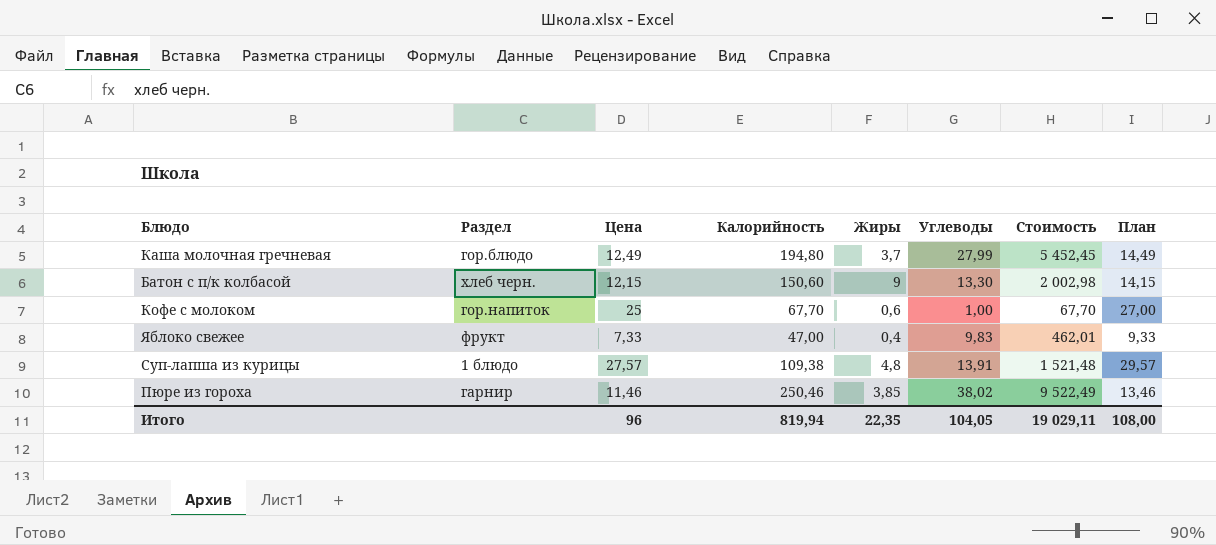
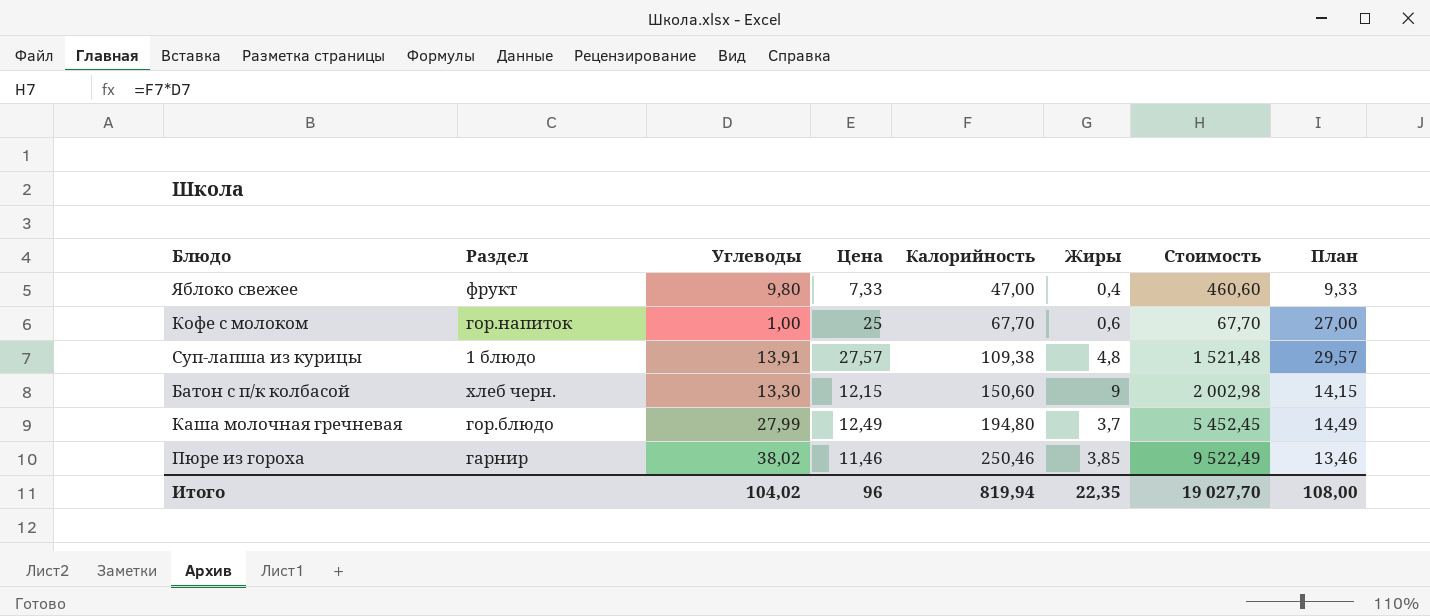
row order: none -> Калорийность ascending
column Углеводы | position: 6 -> 3
Яблоко свежее | Углеводы: 9,83 -> 9,80
Яблоко свежее | Стоимость: 462,01 -> 460,60
Итого | Углеводы: 104,05 -> 104,02
Итого | Стоимость: 19 029,11 -> 19 027,70

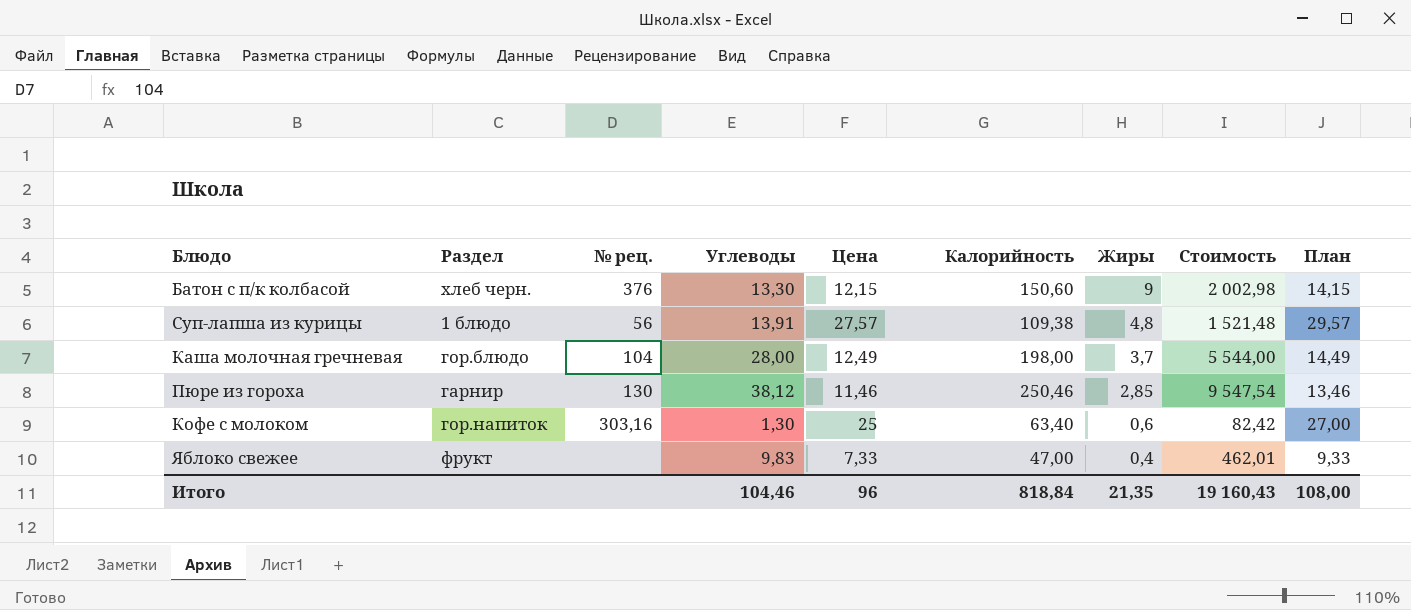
row order: Калорийность ascending -> Жиры descending
column № рец. | position: none -> 3
Каша молочная гречневая | Углеводы: 27,99 -> 28,00
Каша молочная гречневая | Калорийность: 194,80 -> 198,00
Каша молочная гречневая | Стоимость: 5 452,45 -> 5 544,00
Пюре из гороха | Углеводы: 38,02 -> 38,12
Пюре из гороха | Жиры: 3,85 -> 2,85
Пюре из гороха | Стоимость: 9 522,49 -> 9 547,54
Кофе с молоком | Углеводы: 1,00 -> 1,30
Кофе с молоком | Калорийность: 67,70 -> 63,40
Кофе с молоком | Стоимость: 67,70 -> 82,42
Яблоко свежее | Углеводы: 9,80 -> 9,83
Яблоко свежее | Стоимость: 460,60 -> 462,01
Итого | Углеводы: 104,02 -> 104,46
Итого | Калорийность: 819,94 -> 818,84
Итого | Жиры: 22,35 -> 21,35
Итого | Стоимость: 19 027,70 -> 19 160,43

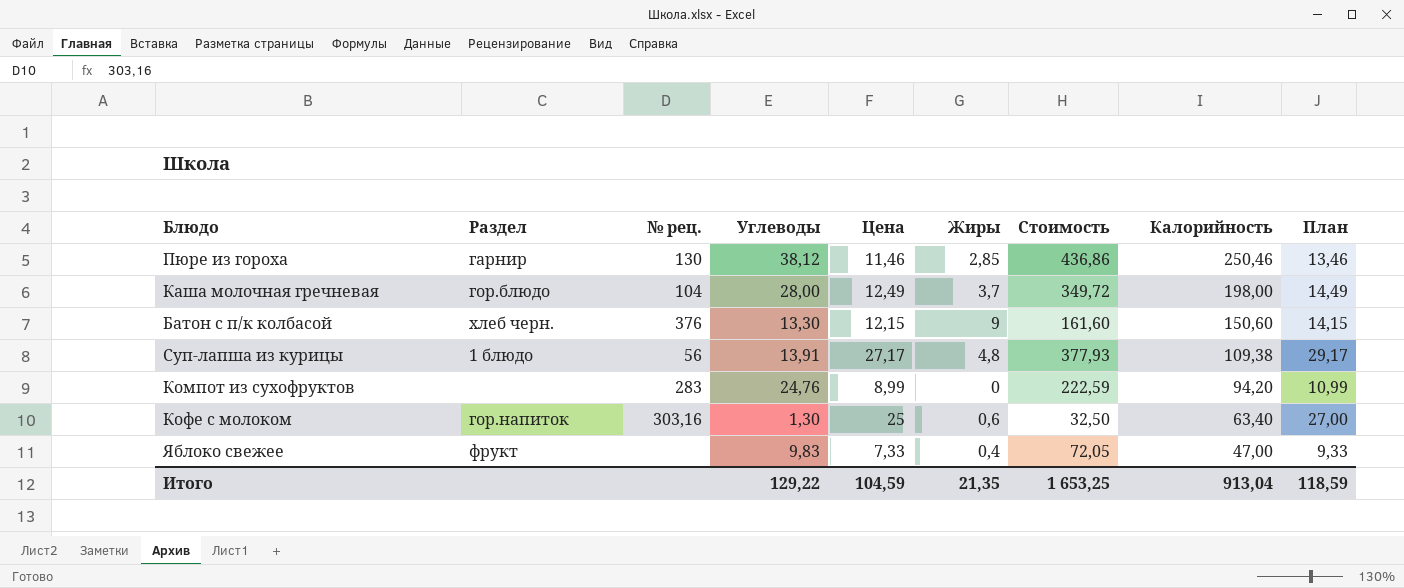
row order: Жиры descending -> Калорийность descending
column Стоимость | formula: [Углеводы] * [Калорийность] -> [Углеводы] * [Цена]
column Калорийность | position: 6 -> 8
Суп-лапша из курицы | Цена: 27,57 -> 27,17
Суп-лапша из курицы | План: 29,57 -> 29,17
row Компот из сухофруктов: none -> none | 283 | 24,76 | 8,99 | 0 | 222,59 | 94,20 | 10,99
Итого | Углеводы: 104,46 -> 129,22
Итого | Цена: 96 -> 104,59
Итого | Стоимость: 19 160,43 -> 1 653,25
Итого | Калорийность: 818,84 -> 913,04
Итого | План: 108,00 -> 118,59

